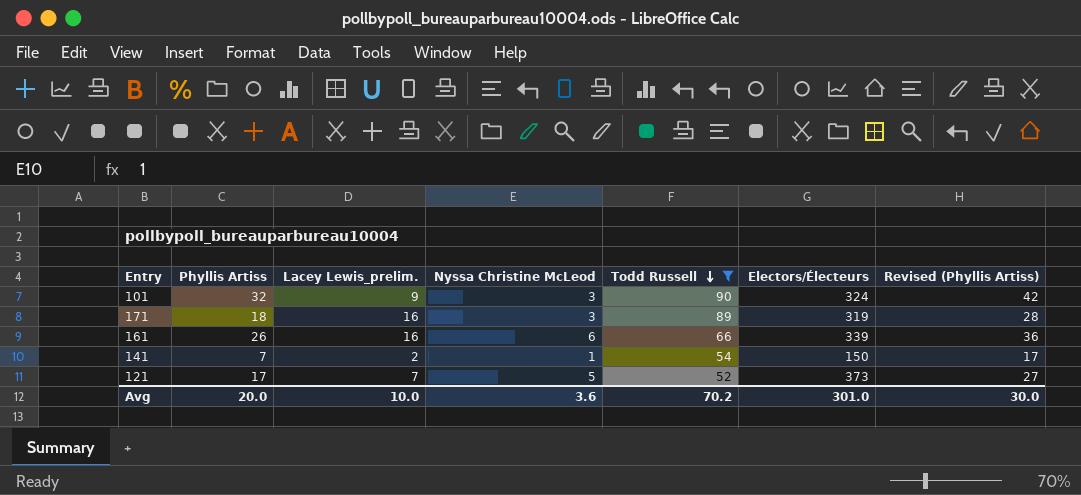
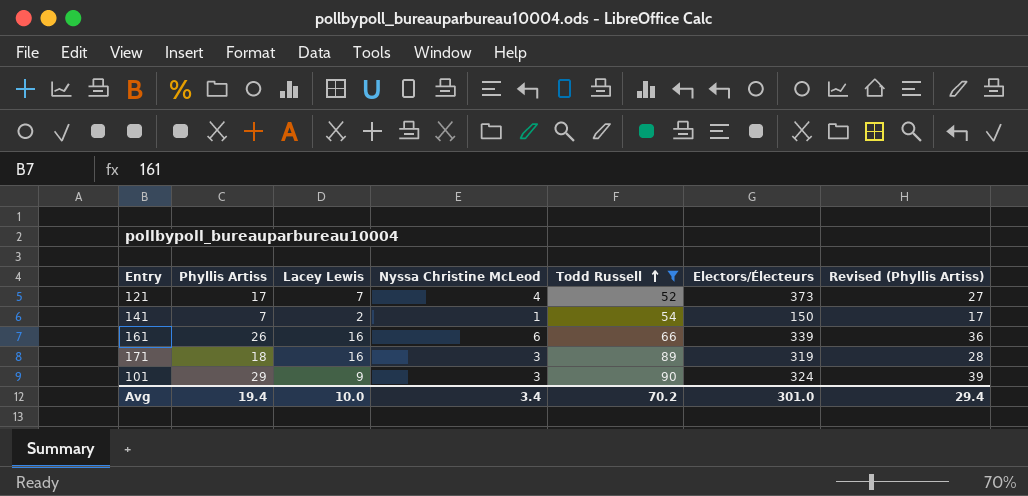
row order: Todd Russell descending -> Todd Russell ascending
column name: Lacey Lewis_prelim. -> Lacey Lewis
121 | Nyssa Christine McLeod: 5 -> 4
101 | Phyllis Artiss: 32 -> 29
101 | Revised (Phyllis Artiss): 42 -> 39
Avg | Phyllis Artiss: 20.0 -> 19.4
Avg | Nyssa Christine McLeod: 3.6 -> 3.4
Avg | Revised (Phyllis Artiss): 30.0 -> 29.4

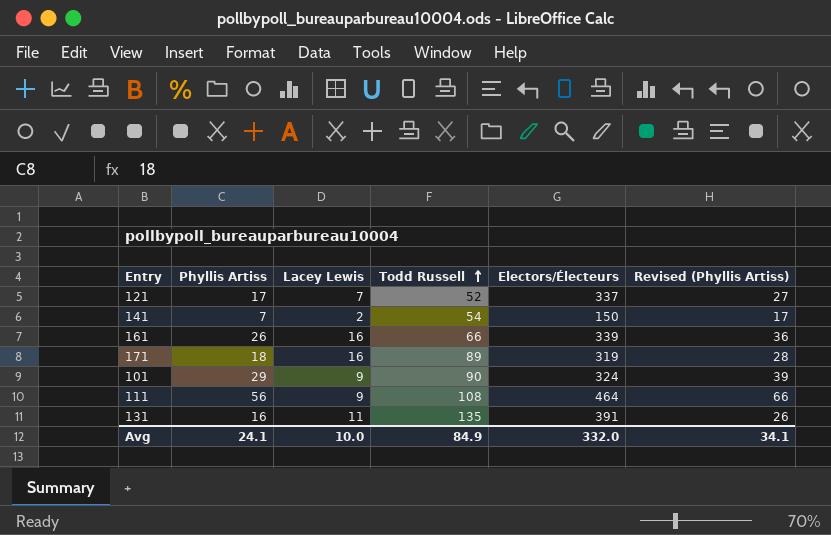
filter: Todd Russell <= 90 -> none
column Nyssa Christine McLeod | position: 4 -> none
121 | Electors/Électeurs: 373 -> 337
Avg | Phyllis Artiss: 19.4 -> 24.1
Avg | Todd Russell: 70.2 -> 84.9
Avg | Electors/Électeurs: 301.0 -> 332.0
Avg | Revised (Phyllis Artiss): 29.4 -> 34.1

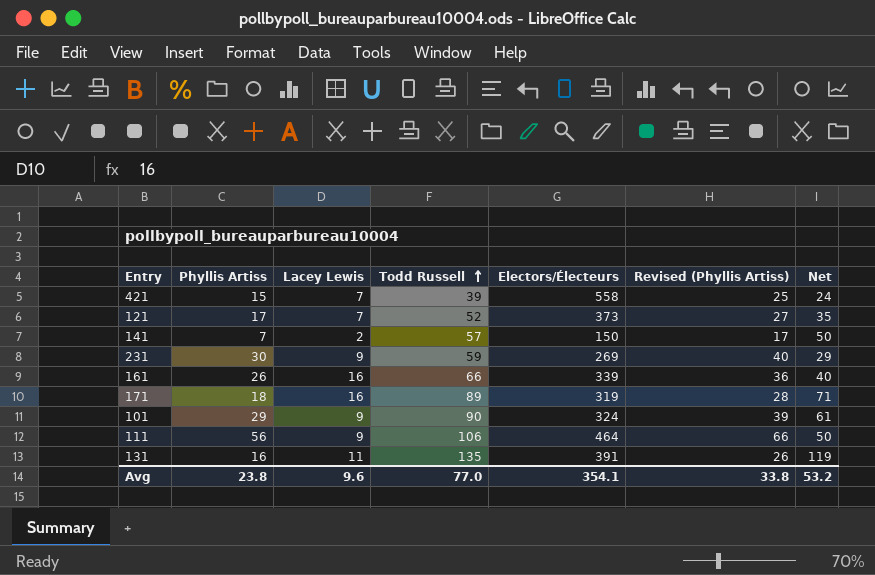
column Net | formula: none -> [Todd Russell] - [Phyllis Artiss]
row 421: none -> 15 | 7 | 39 | 558 | 25 | 24
121 | Electors/Électeurs: 337 -> 373
141 | Todd Russell: 54 -> 57
row 231: none -> 30 | 9 | 59 | 269 | 40 | 29
111 | Todd Russell: 108 -> 106
Avg | Phyllis Artiss: 24.1 -> 23.8
Avg | Lacey Lewis: 10.0 -> 9.6
Avg | Todd Russell: 84.9 -> 77.0
Avg | Electors/Électeurs: 332.0 -> 354.1
Avg | Revised (Phyllis Artiss): 34.1 -> 33.8

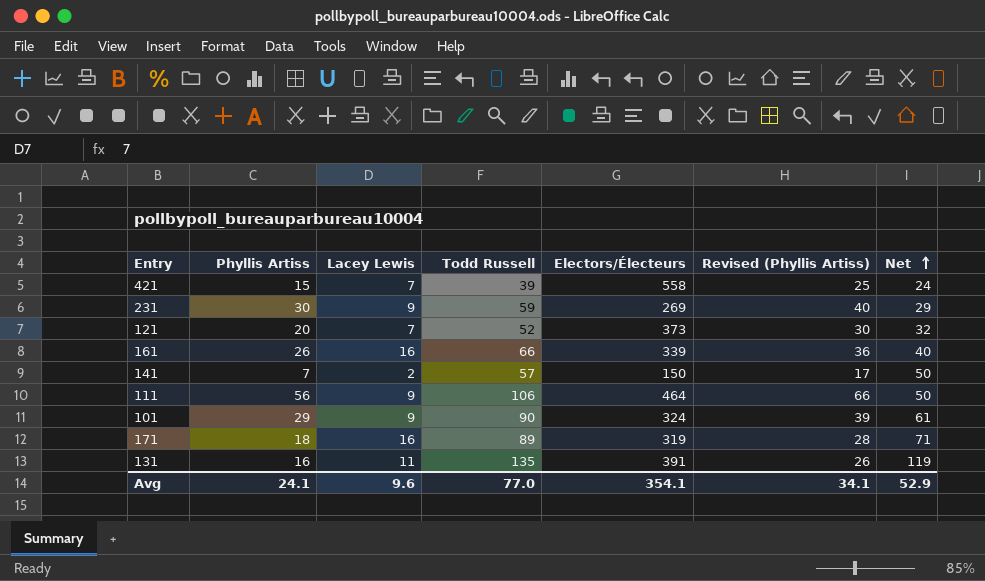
row order: Todd Russell ascending -> Net ascending
121 | Phyllis Artiss: 17 -> 20
121 | Revised (Phyllis Artiss): 27 -> 30
121 | Net: 35 -> 32
Avg | Phyllis Artiss: 23.8 -> 24.1
Avg | Revised (Phyllis Artiss): 33.8 -> 34.1
Avg | Net: 53.2 -> 52.9

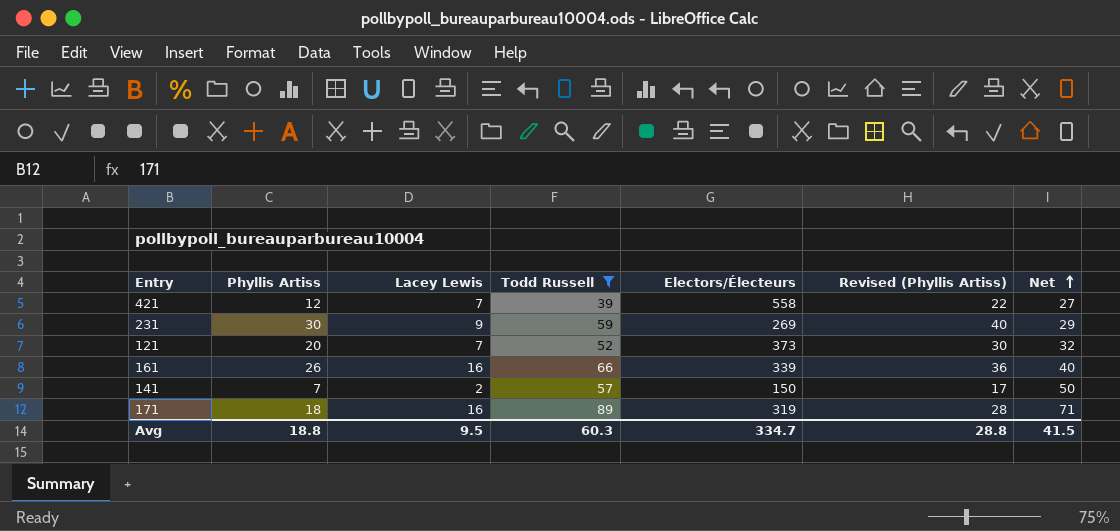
filter: none -> Todd Russell <= 89
421 | Phyllis Artiss: 15 -> 12
421 | Revised (Phyllis Artiss): 25 -> 22
421 | Net: 24 -> 27
Avg | Phyllis Artiss: 24.1 -> 18.8
Avg | Lacey Lewis: 9.6 -> 9.5
Avg | Todd Russell: 77.0 -> 60.3
Avg | Electors/Électeurs: 354.1 -> 334.7
Avg | Revised (Phyllis Artiss): 34.1 -> 28.8
Avg | Net: 52.9 -> 41.5

